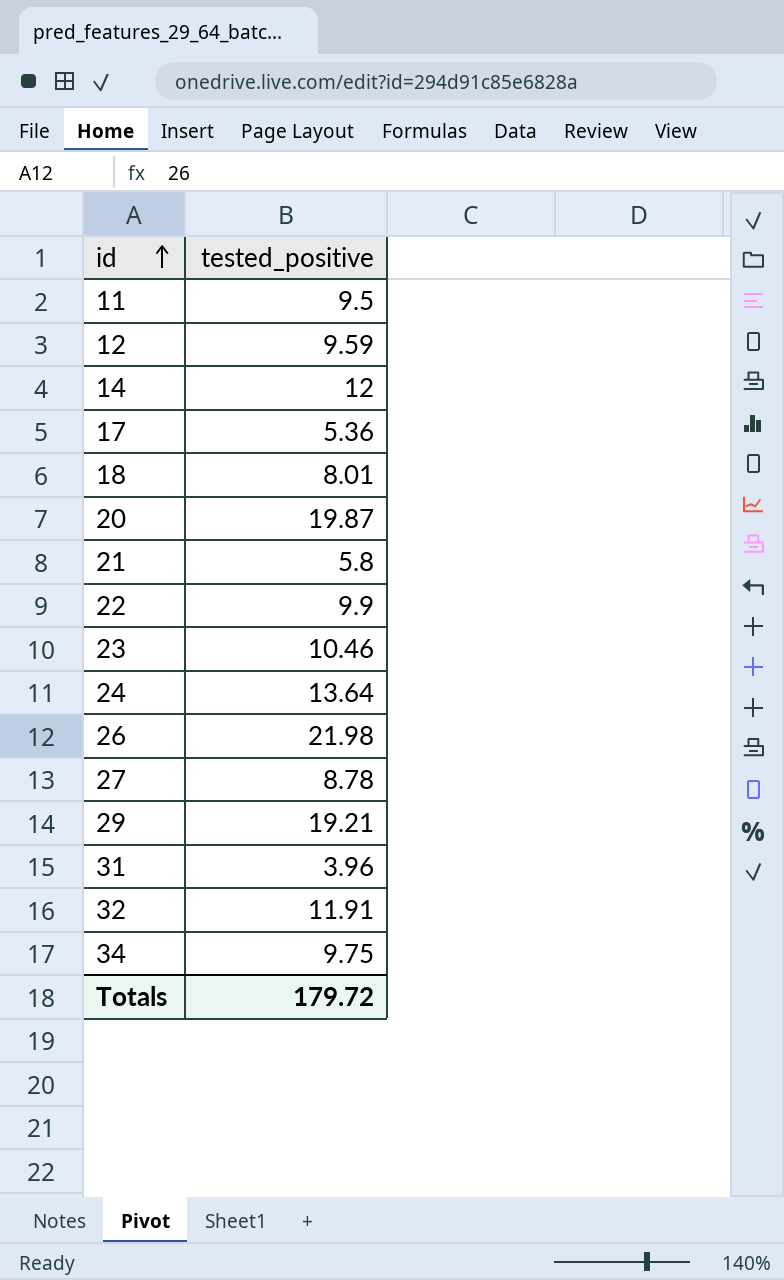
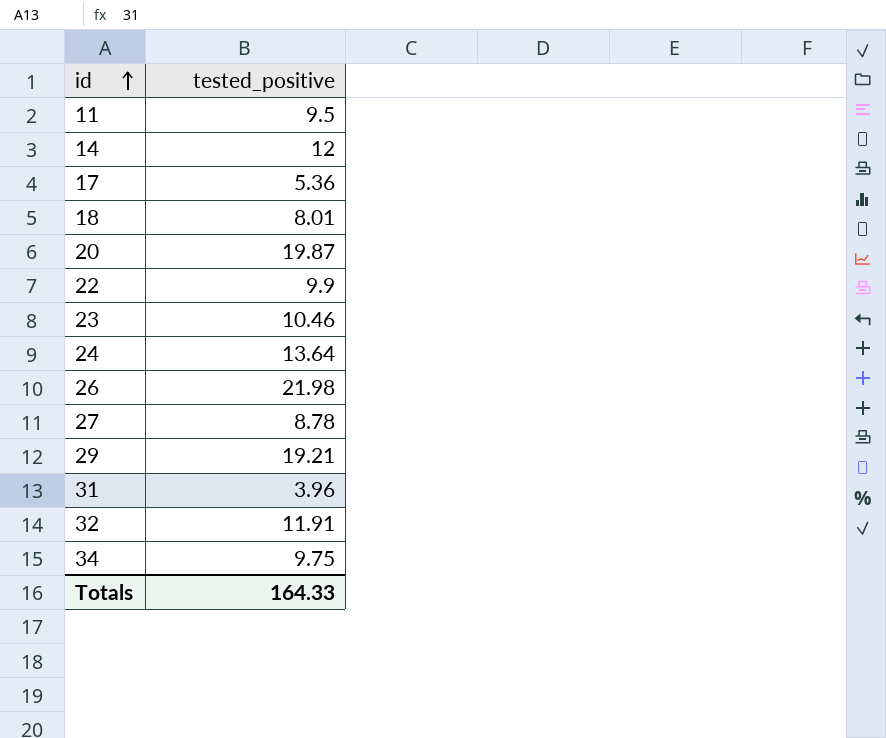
row 12: 9.59 -> none
row 21: 5.8 -> none
Totals | tested_positive: 179.72 -> 164.33

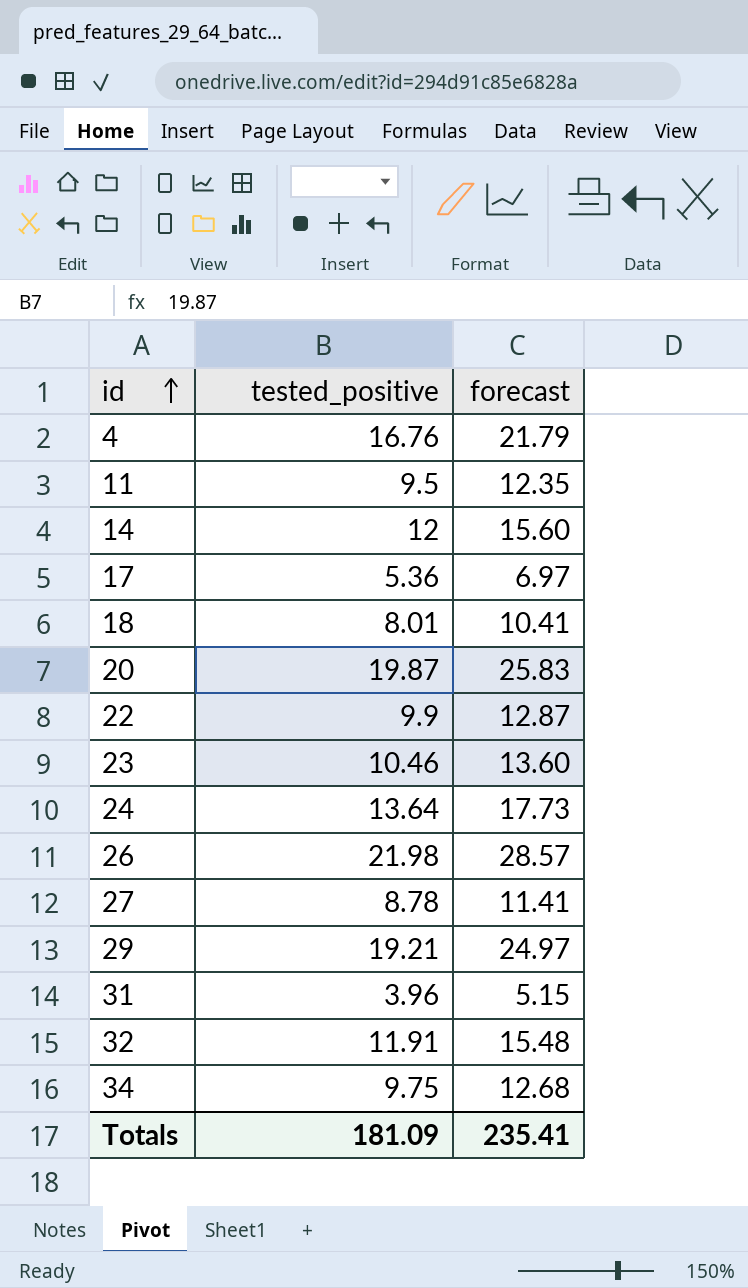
column forecast | formula: none -> [tested_positive] * 1.3
row 4: none -> 16.76 | 21.79
Totals | tested_positive: 164.33 -> 181.09

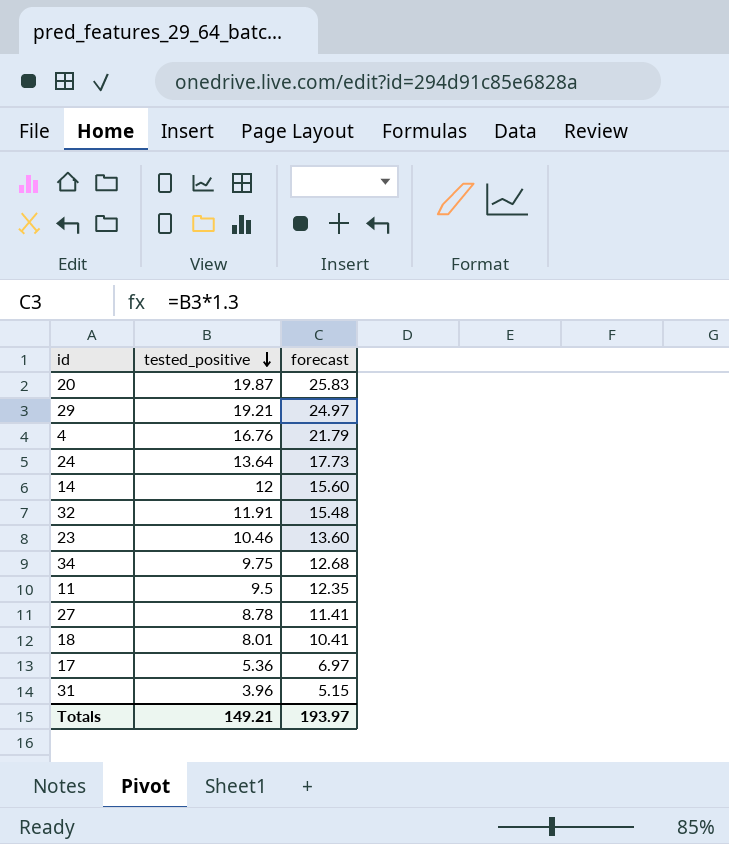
row order: id ascending -> tested_positive descending
row 22: 9.9 | 12.87 -> none
row 26: 21.98 | 28.57 -> none
Totals | tested_positive: 181.09 -> 149.21
Totals | forecast: 235.41 -> 193.97

